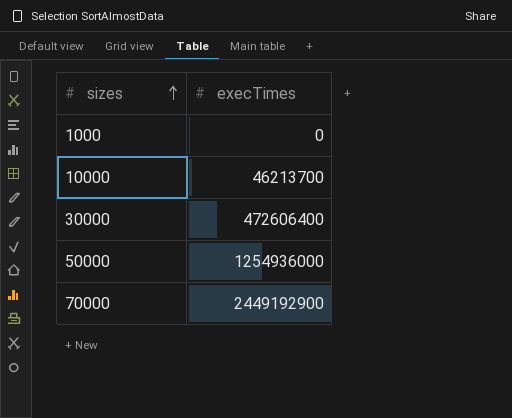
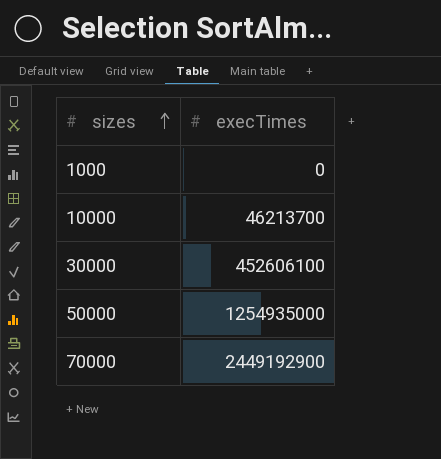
30000 | execTimes: 472606400 -> 452606100
50000 | execTimes: 1254936000 -> 1254935000

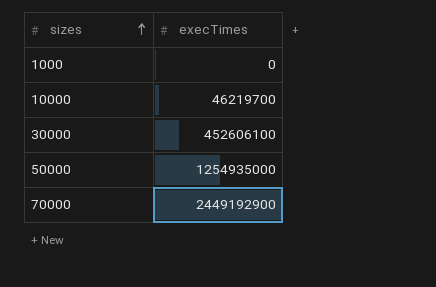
10000 | execTimes: 46213700 -> 46219700

